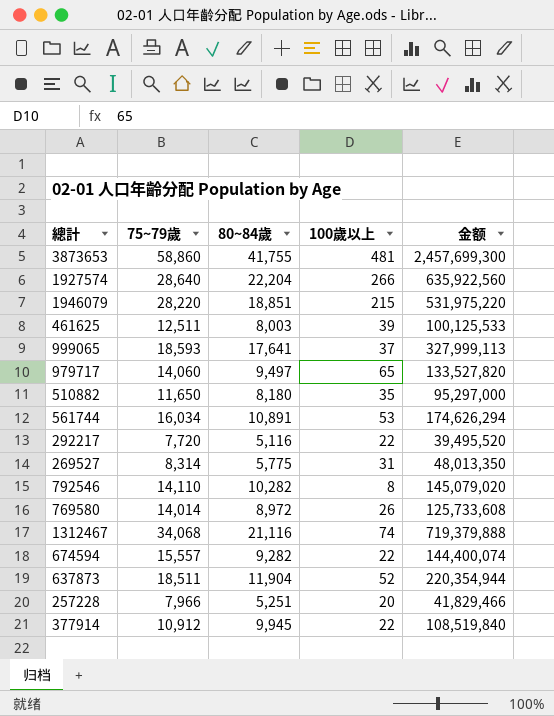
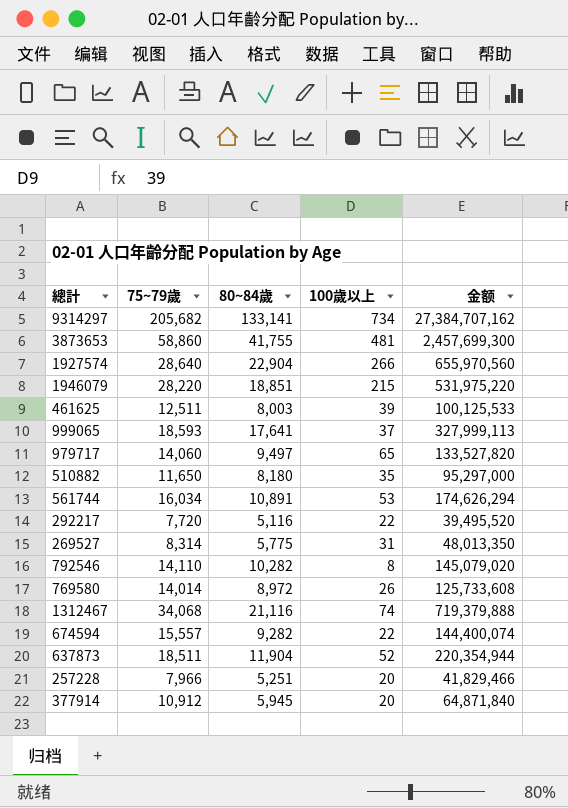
row 9314297: none -> 205,682 | 133,141 | 734 | 27,384,707,162
1927574 | 80~84歲: 22,204 -> 22,904
1927574 | 金额: 635,922,560 -> 655,970,560
377914 | 80~84歲: 9,945 -> 5,945
377914 | 100歲以上: 22 -> 20
377914 | 金额: 108,519,840 -> 64,871,840

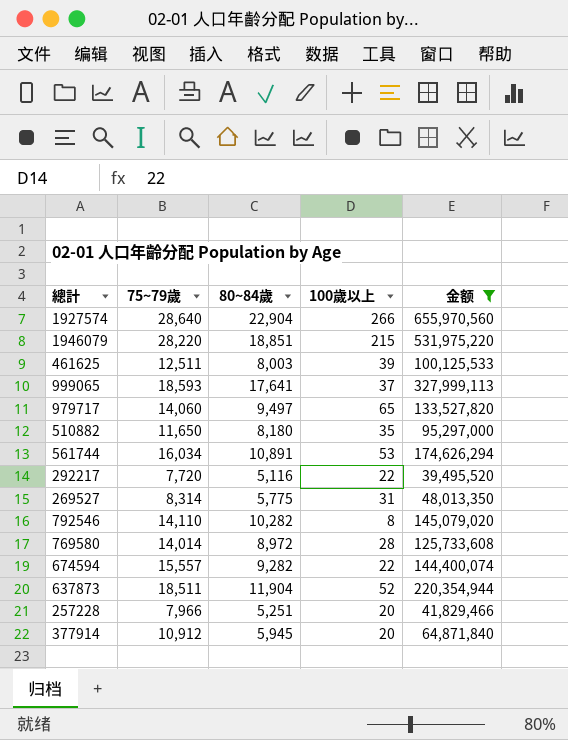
filter: none -> 金额 <= 655,970,560
769580 | 100歲以上: 26 -> 28

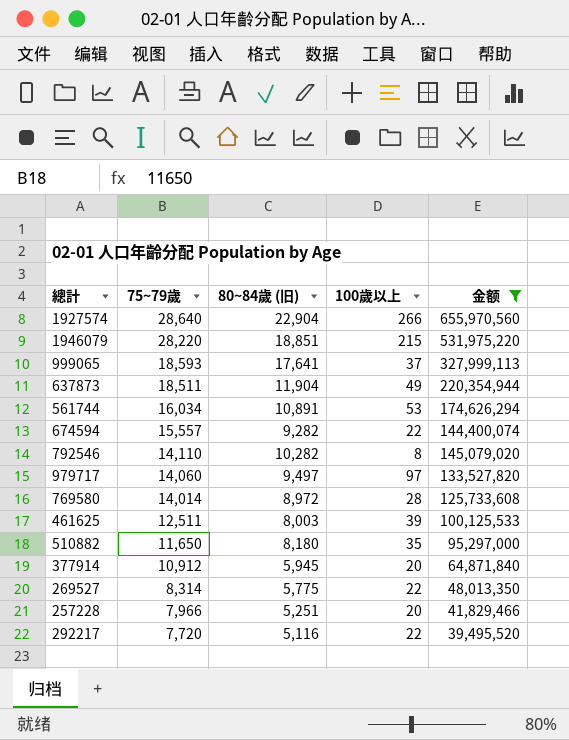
row order: none -> 75~79歲 descending
column name: 80~84歲 -> 80~84歲 (旧)
637873 | 100歲以上: 52 -> 49
979717 | 100歲以上: 65 -> 97
269527 | 100歲以上: 31 -> 22

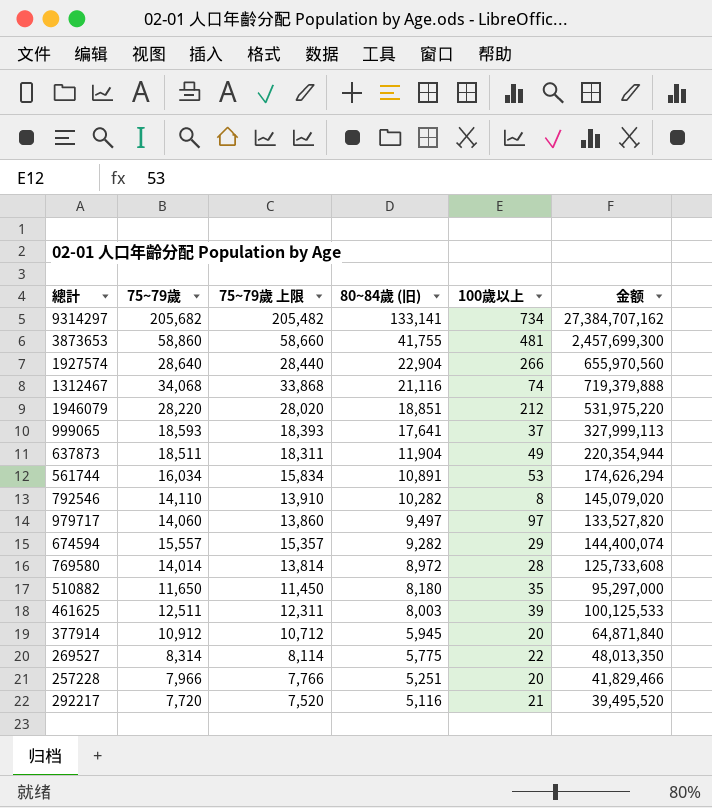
filter: 金额 <= 655,970,560 -> none
row order: 75~79歲 descending -> 80~84歲 (旧) descending
column 75~79歲 上限 | formula: none -> [75~79歲] - 200
1946079 | 100歲以上: 215 -> 212
674594 | 100歲以上: 22 -> 29
292217 | 100歲以上: 22 -> 21

